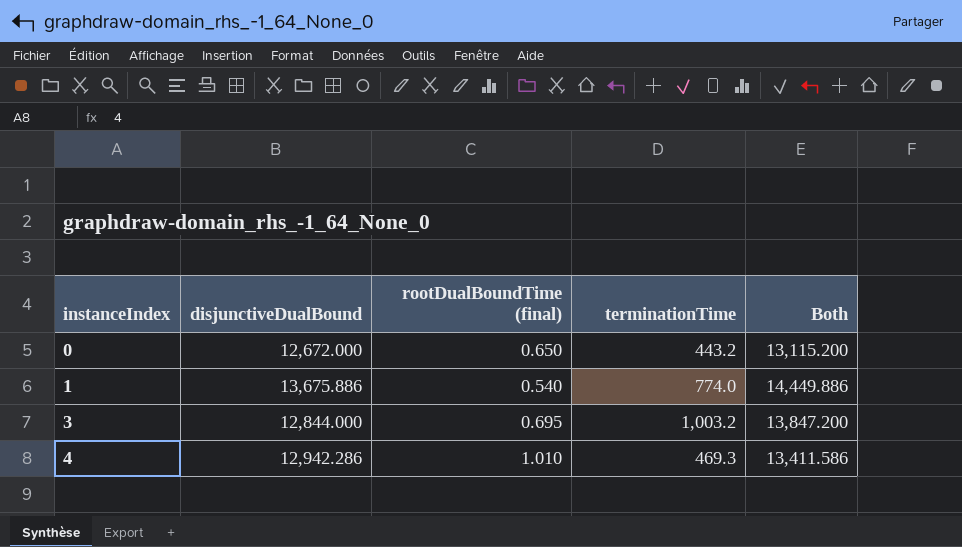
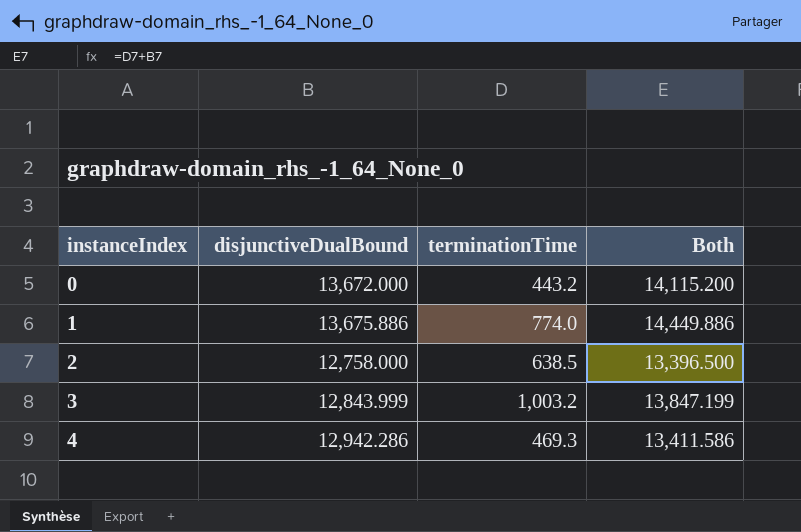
column rootDualBoundTime (final) | position: 3 -> none
0 | disjunctiveDualBound: 12,672.000 -> 13,672.000
0 | Both: 13,115.200 -> 14,115.200
row 2: none -> 12,758.000 | 638.5 | 13,396.500
3 | disjunctiveDualBound: 12,844.000 -> 12,843.999
3 | Both: 13,847.200 -> 13,847.199

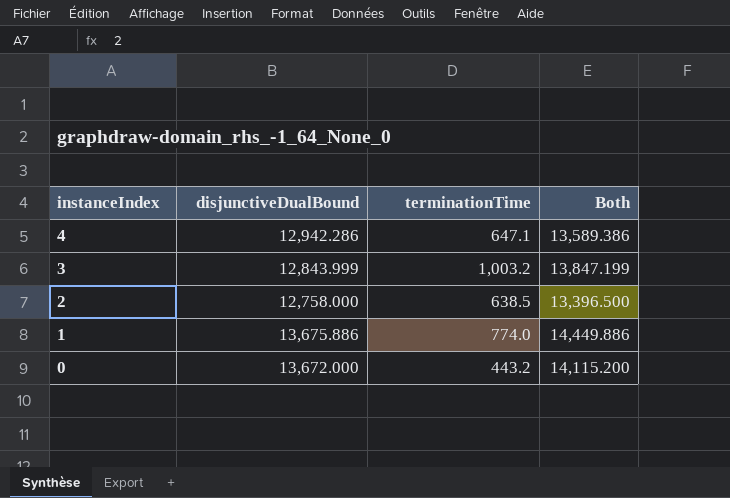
row order: instanceIndex ascending -> instanceIndex descending
4 | terminationTime: 469.3 -> 647.1
4 | Both: 13,411.586 -> 13,589.386

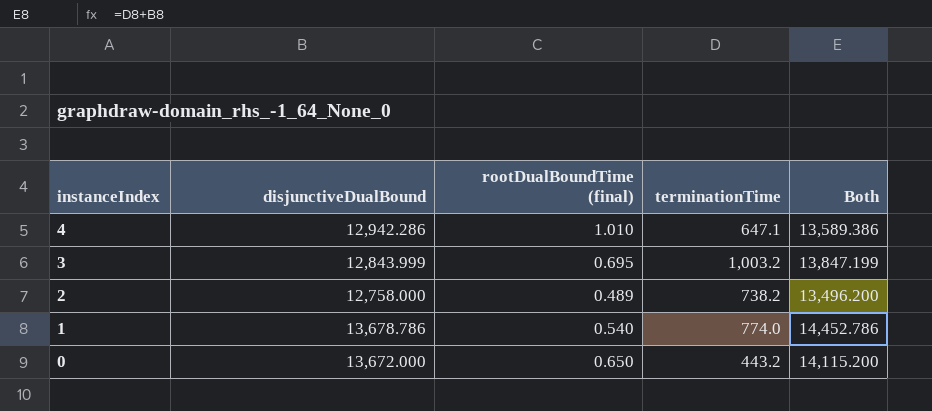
column rootDualBoundTime (final) | position: none -> 3
2 | terminationTime: 638.5 -> 738.2
2 | Both: 13,396.500 -> 13,496.200
1 | disjunctiveDualBound: 13,675.886 -> 13,678.786
1 | Both: 14,449.886 -> 14,452.786

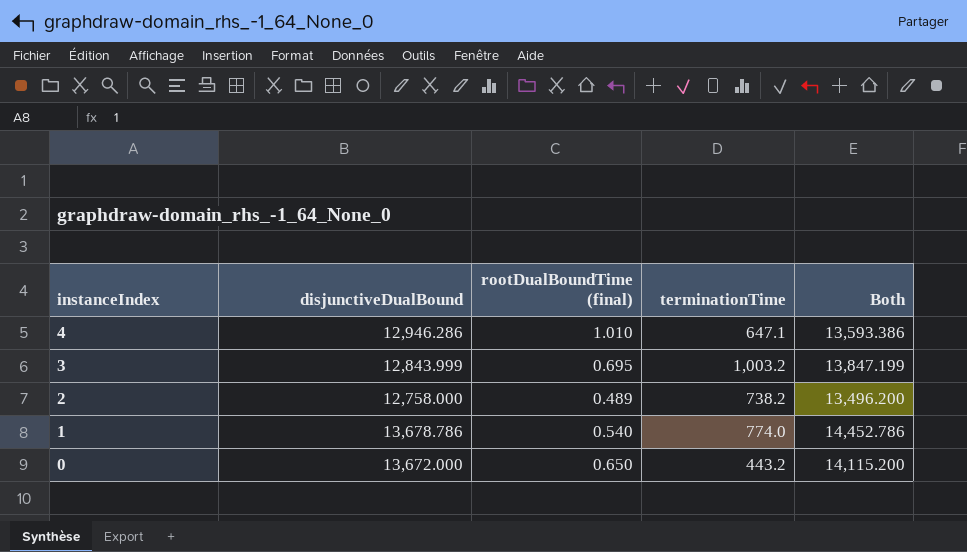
4 | disjunctiveDualBound: 12,942.286 -> 12,946.286
4 | Both: 13,589.386 -> 13,593.386

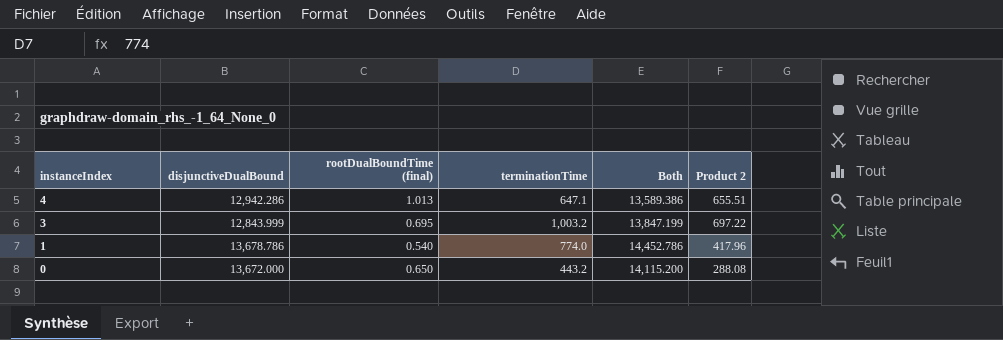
column Product 2 | formula: none -> [rootDualBoundTime (final)] * [terminationTime]
row 2: 12,758.000 | 0.489 | 738.2 | 13,496.200 -> none
4 | disjunctiveDualBound: 12,946.286 -> 12,942.286
4 | rootDualBoundTime (final): 1.010 -> 1.013
4 | Both: 13,593.386 -> 13,589.386

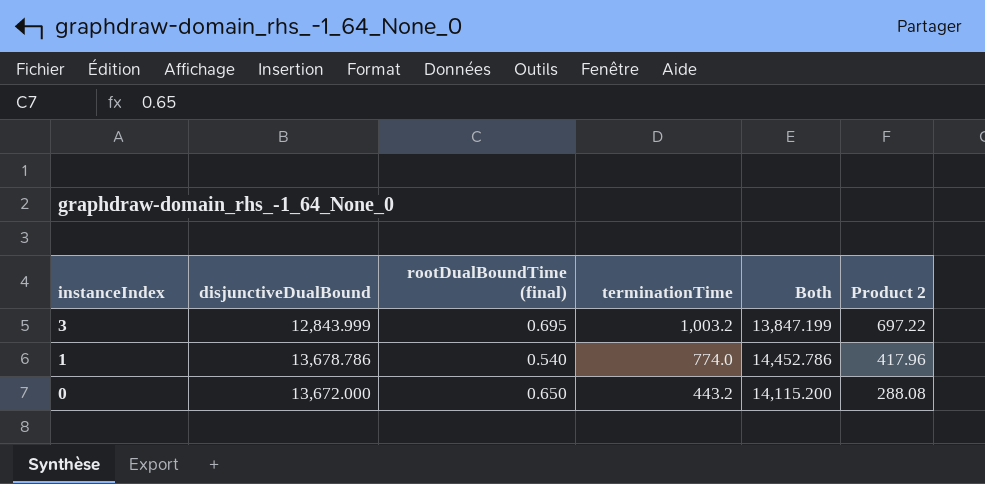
row 4: 12,942.286 | 1.013 | 647.1 | 13,589.386 | 655.51 -> none

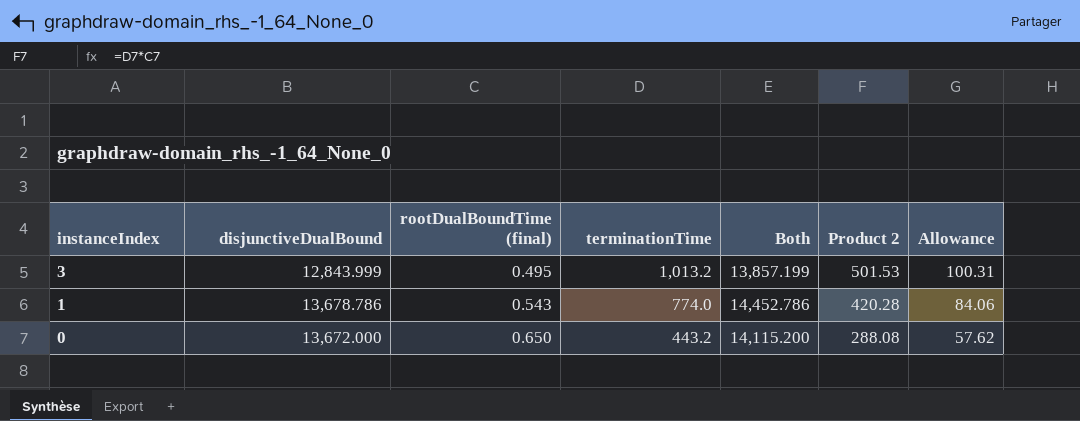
column Allowance | formula: none -> [Product 2] * 0.2
3 | rootDualBoundTime (final): 0.695 -> 0.495
3 | terminationTime: 1,003.2 -> 1,013.2
3 | Both: 13,847.199 -> 13,857.199
3 | Product 2: 697.22 -> 501.53
1 | rootDualBoundTime (final): 0.540 -> 0.543
1 | Product 2: 417.96 -> 420.28

